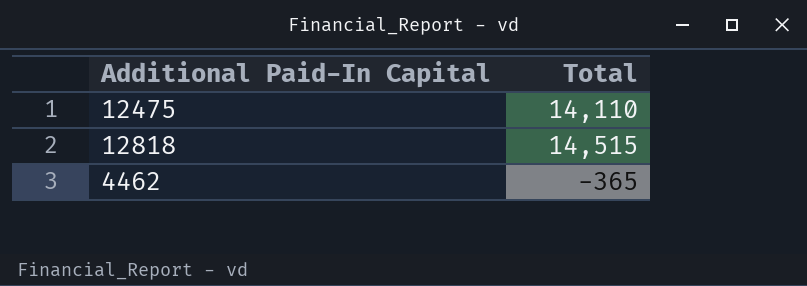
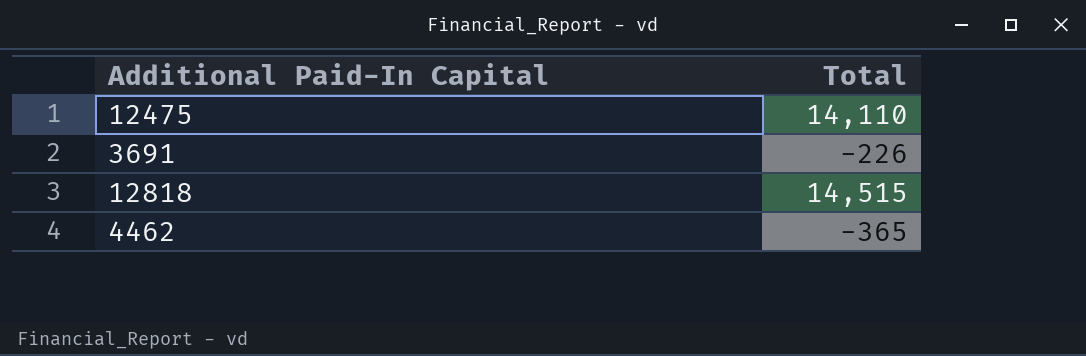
row 3691: none -> -226

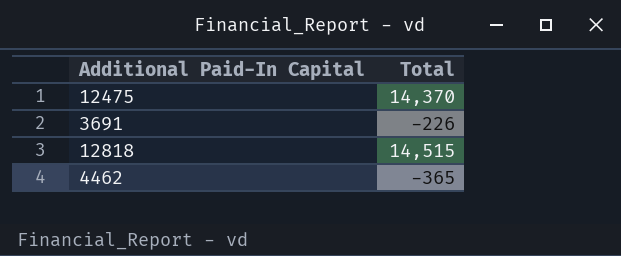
12475 | Total: 14,110 -> 14,370

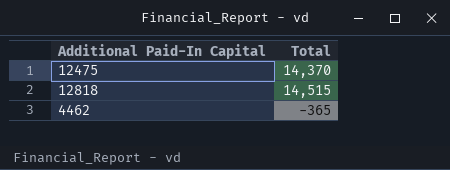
row 3691: -226 -> none

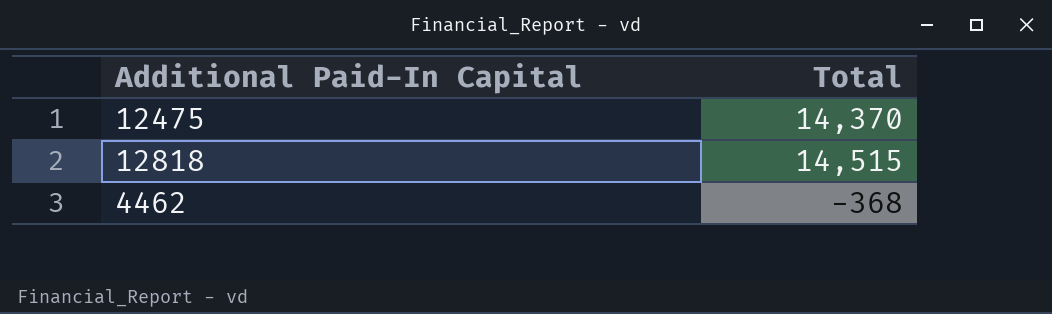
4462 | Total: -365 -> -368

